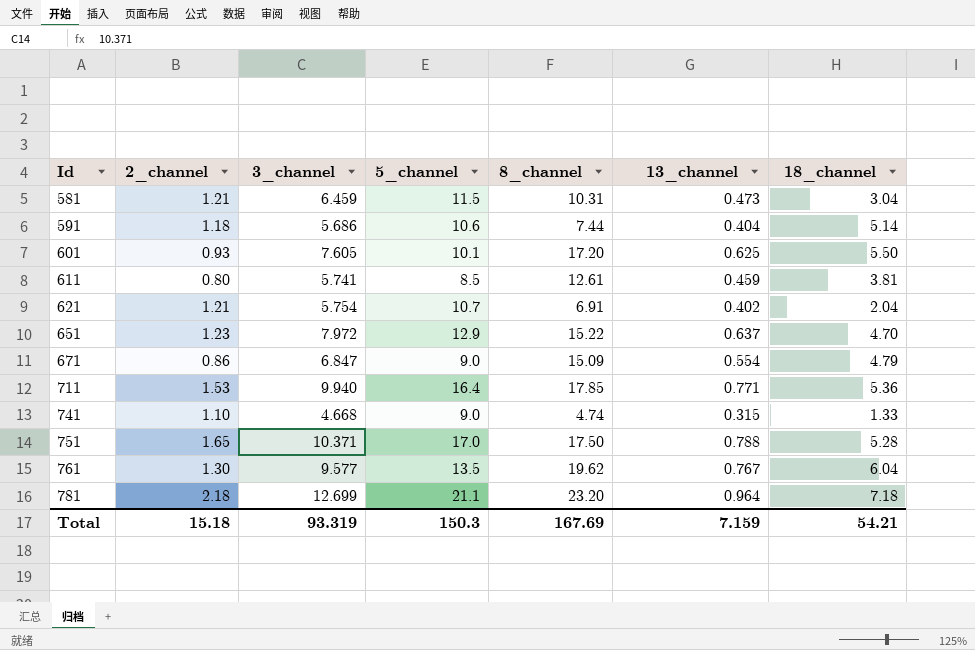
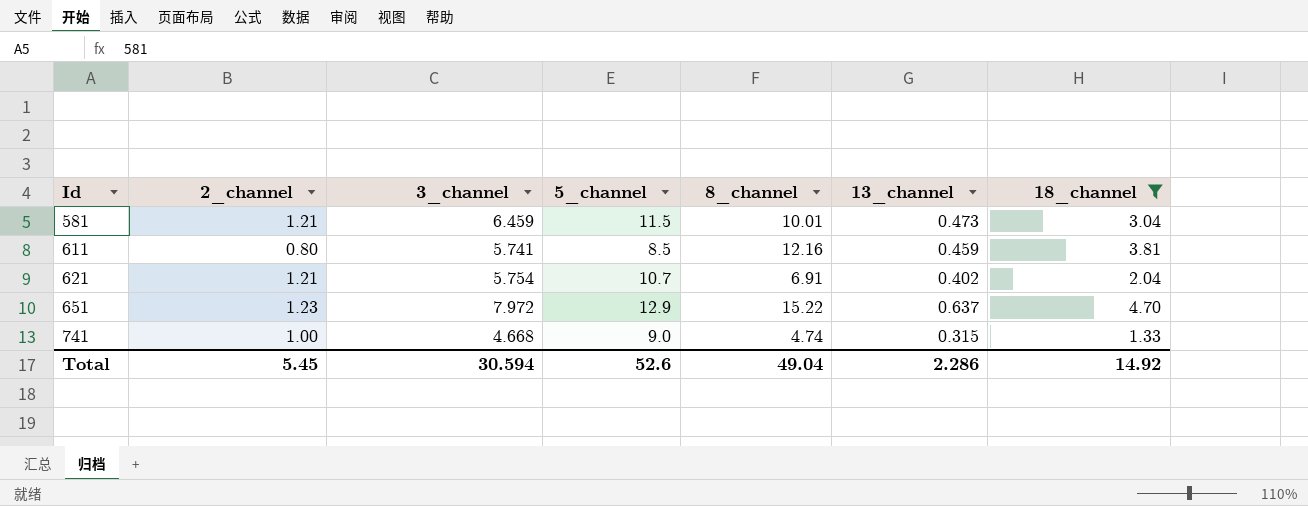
filter: none -> 18_channel <= 4.70
581 | 8_channel: 10.31 -> 10.01
611 | 8_channel: 12.61 -> 12.16
741 | 2_channel: 1.10 -> 1.00
Total | 2_channel: 15.18 -> 5.45
Total | 3_channel: 93.319 -> 30.594
Total | 5_channel: 150.3 -> 52.6
Total | 8_channel: 167.69 -> 49.04
Total | 13_channel: 7.159 -> 2.286
Total | 18_channel: 54.21 -> 14.92

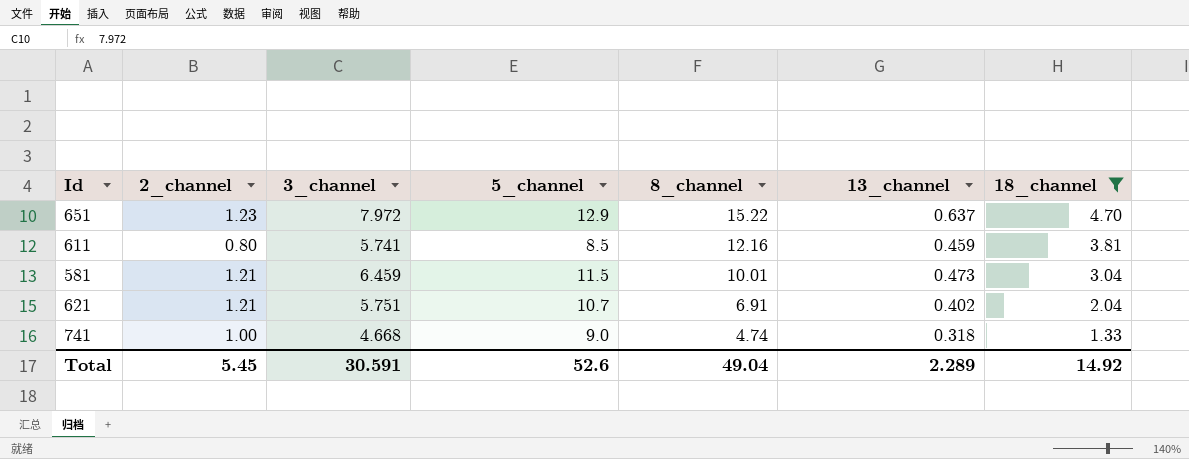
row order: Id ascending -> 8_channel descending
621 | 3_channel: 5.754 -> 5.751
741 | 13_channel: 0.315 -> 0.318
Total | 3_channel: 30.594 -> 30.591
Total | 13_channel: 2.286 -> 2.289

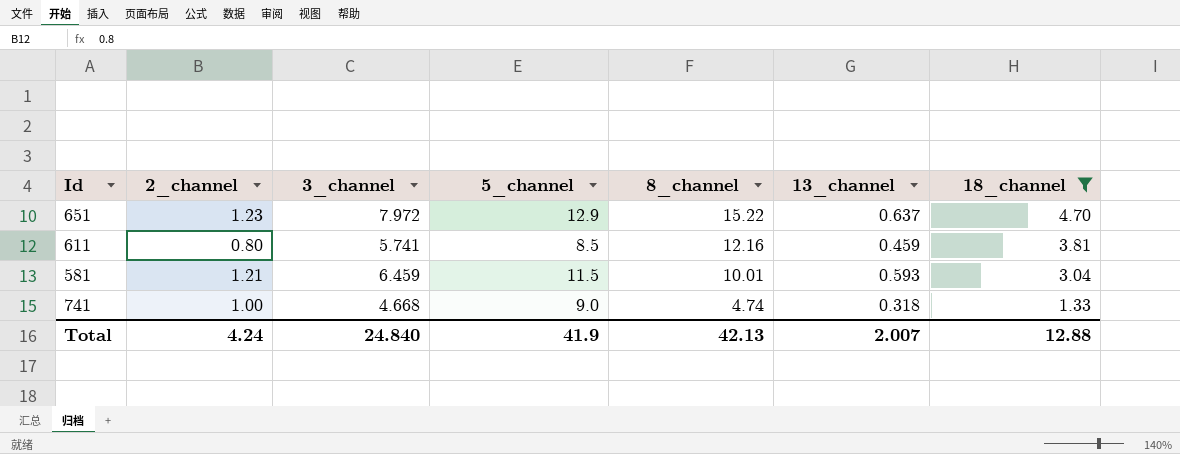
row 621: 1.21 | 5.751 | 10.7 | 6.91 | 0.402 | 2.04 -> none
581 | 13_channel: 0.473 -> 0.593
Total | 2_channel: 5.45 -> 4.24
Total | 3_channel: 30.591 -> 24.840
Total | 5_channel: 52.6 -> 41.9
Total | 8_channel: 49.04 -> 42.13
Total | 13_channel: 2.289 -> 2.007
Total | 18_channel: 14.92 -> 12.88

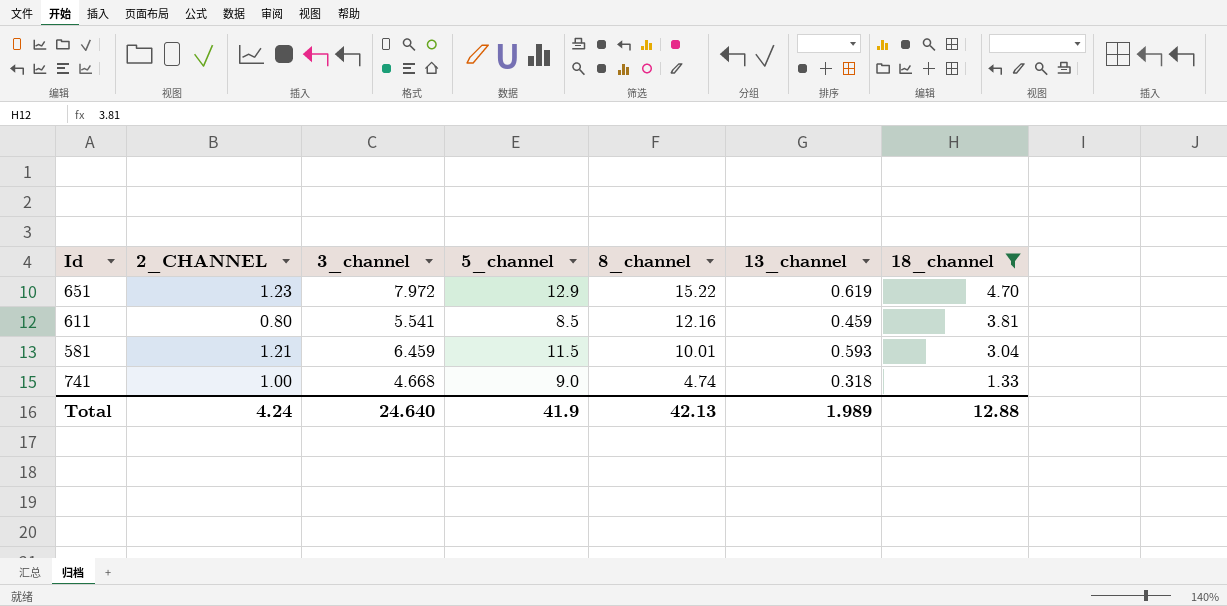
column name: 2_channel -> 2_CHANNEL
651 | 13_channel: 0.637 -> 0.619
611 | 3_channel: 5.741 -> 5.541
Total | 3_channel: 24.840 -> 24.640
Total | 13_channel: 2.007 -> 1.989

